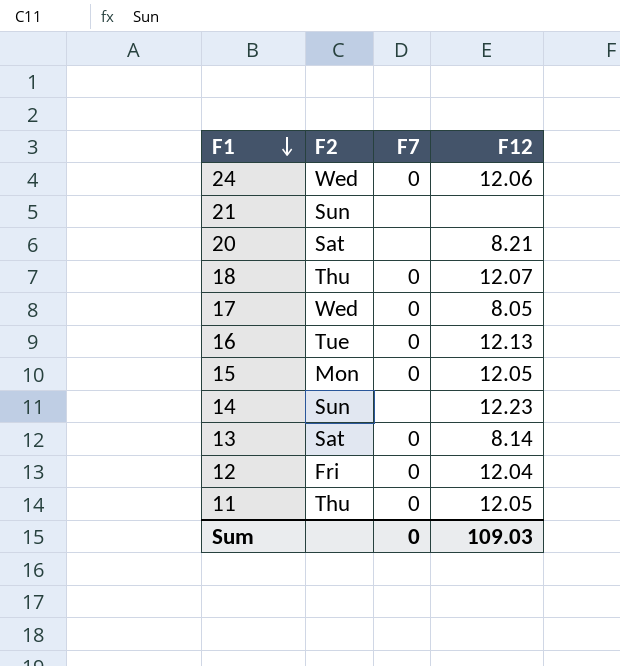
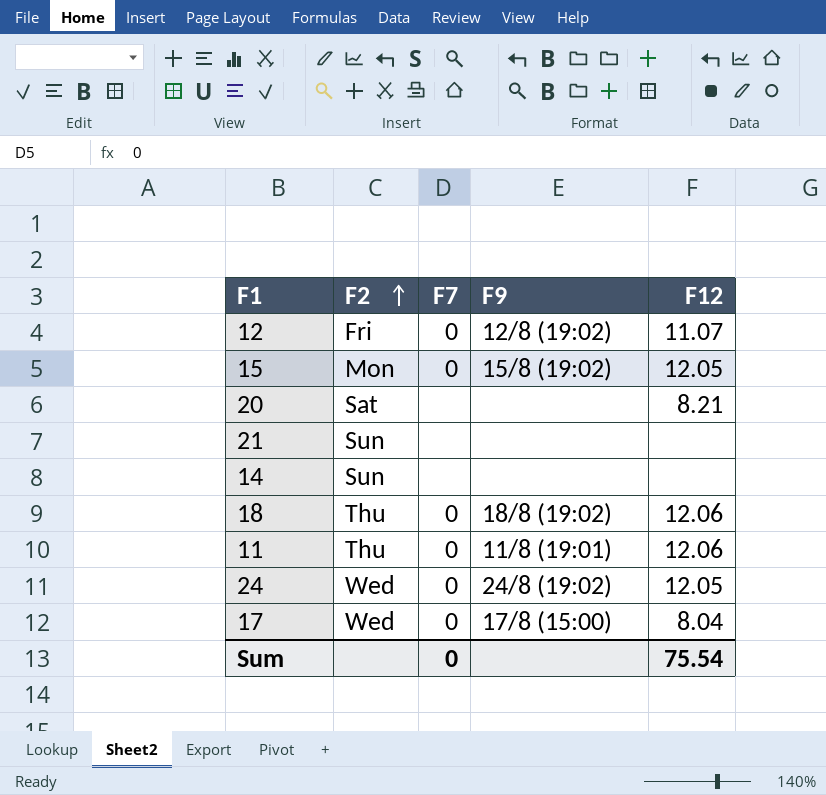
row order: F1 descending -> F2 ascending
column F9 | position: none -> 4
row 16: Tue | 0 | 12.13 -> none
row 13: Sat | 0 | 8.14 -> none
12 | F12: 12.04 -> 11.07
14 | F12: 12.23 -> none
18 | F12: 12.07 -> 12.06
11 | F12: 12.05 -> 12.06
24 | F12: 12.06 -> 12.05
17 | F12: 8.05 -> 8.04
Sum | F12: 109.03 -> 75.54

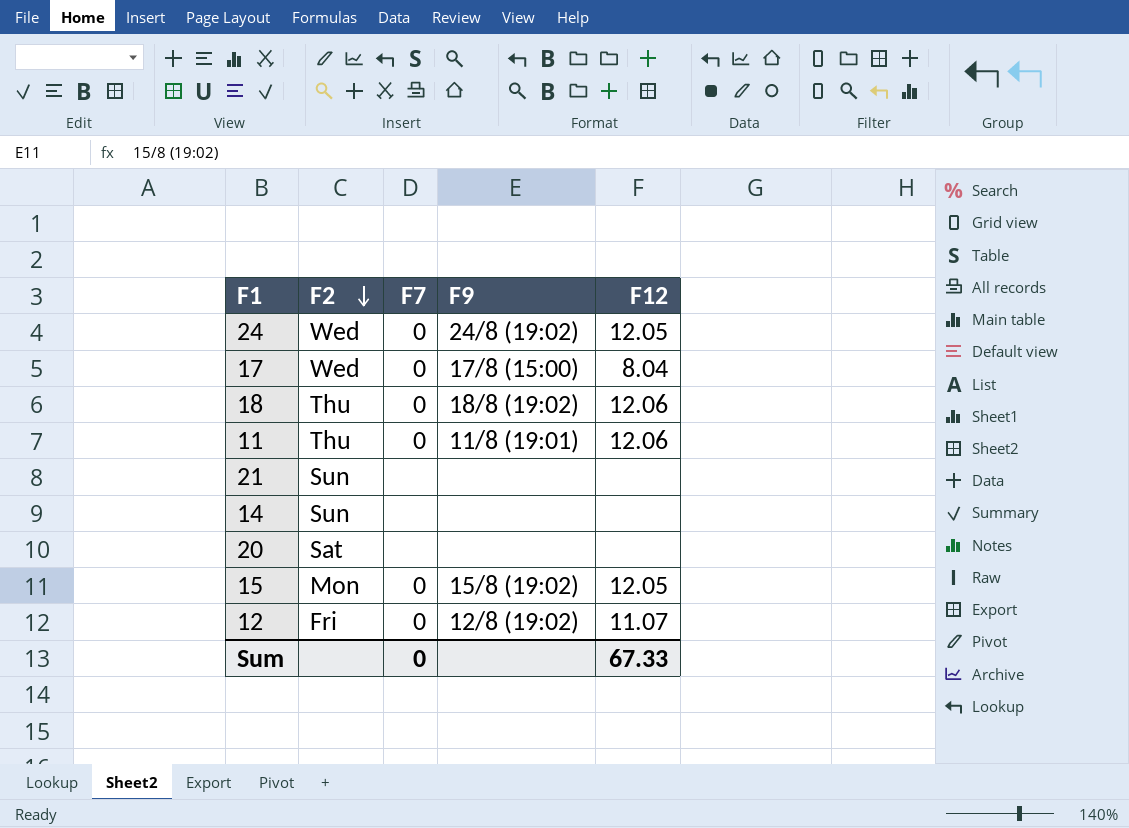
row order: F2 ascending -> F2 descending
20 | F12: 8.21 -> none
Sum | F12: 75.54 -> 67.33

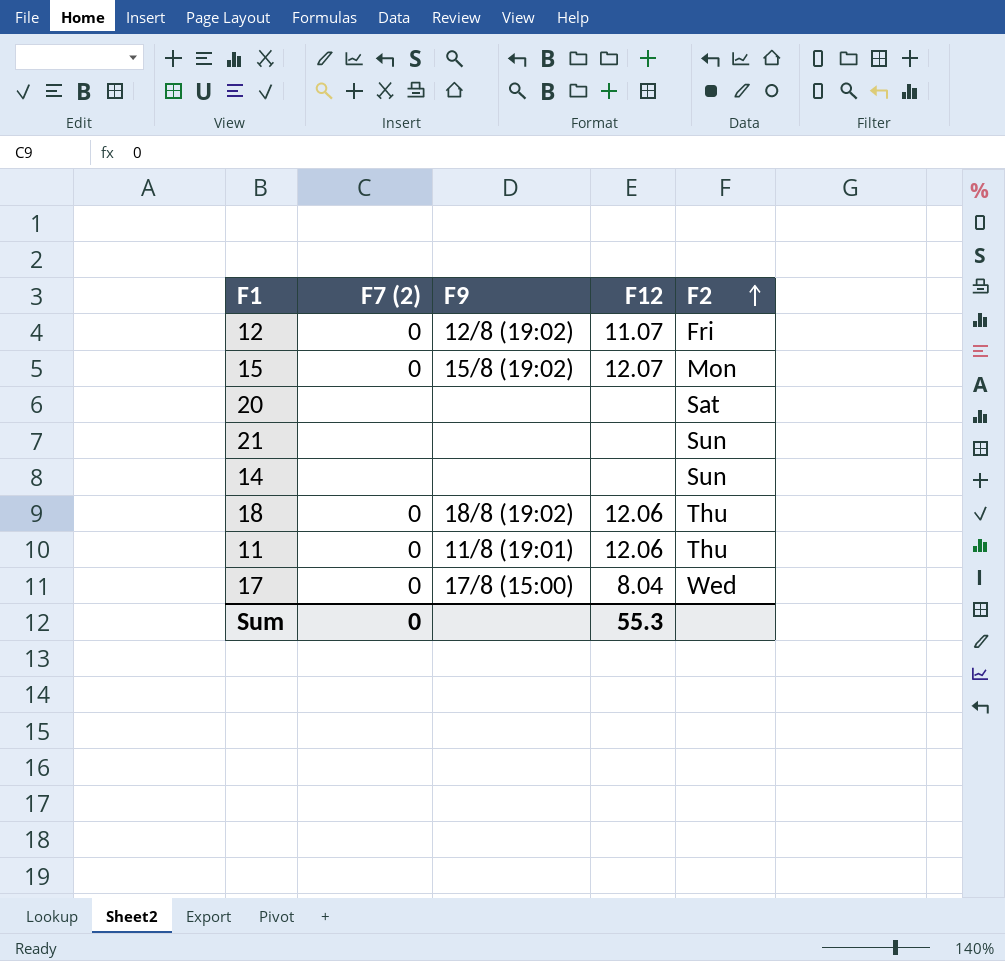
row order: F2 descending -> F2 ascending
column name: F7 -> F7 (2)
column F2 | position: 2 -> 5
row 24: Wed | 0 | 24/8 (19:02) | 12.05 -> none
15 | F12: 12.05 -> 12.07
Sum | F12: 67.33 -> 55.3

